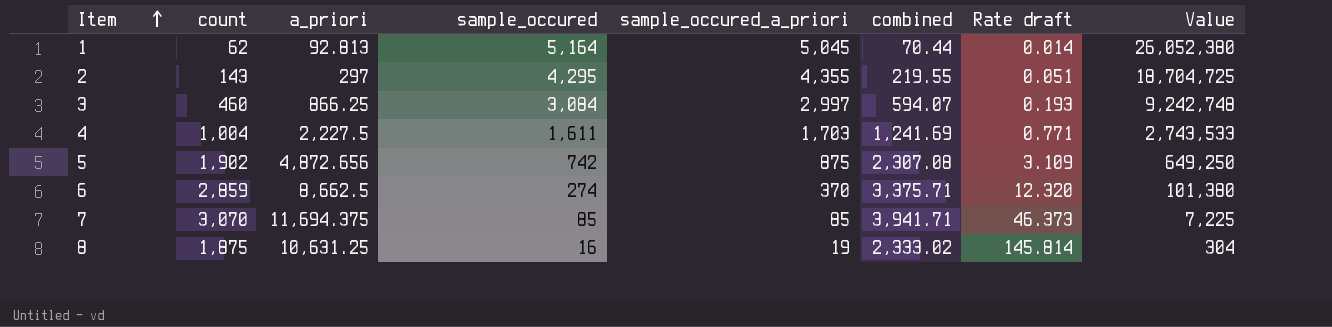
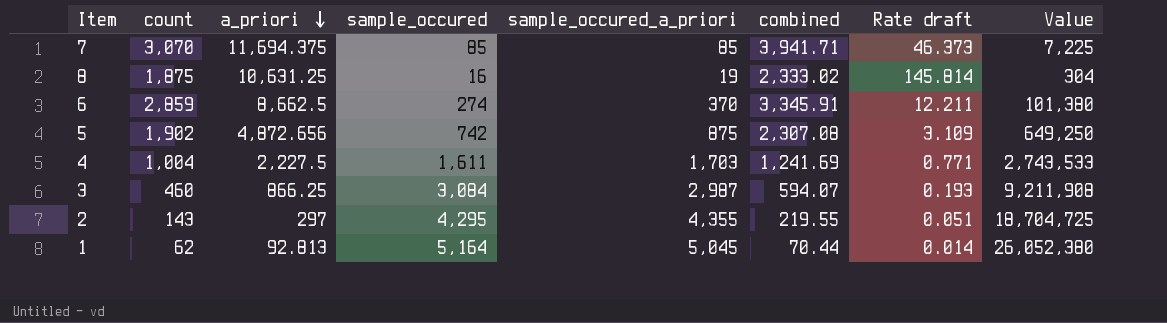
row order: Item ascending -> a_priori descending
6 | combined: 3,375.71 -> 3,345.91
6 | Rate draft: 12.320 -> 12.211
3 | sample_occured_a_priori: 2,997 -> 2,987
3 | Value: 9,242,748 -> 9,211,908

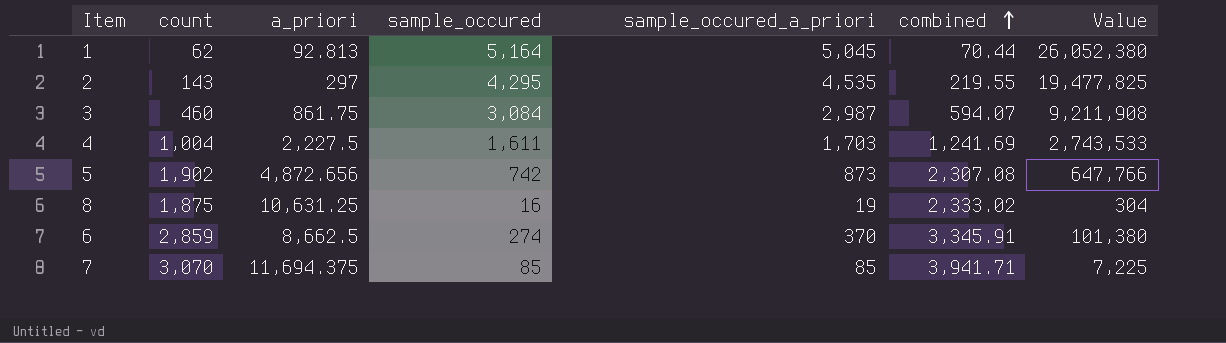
row order: a_priori descending -> combined ascending
column Rate draft | formula: [combined] / [sample_occured] -> none
2 | sample_occured_a_priori: 4,355 -> 4,535
2 | Value: 18,704,725 -> 19,477,825
3 | a_priori: 866.25 -> 861.75
5 | sample_occured_a_priori: 875 -> 873
5 | Value: 649,250 -> 647,766

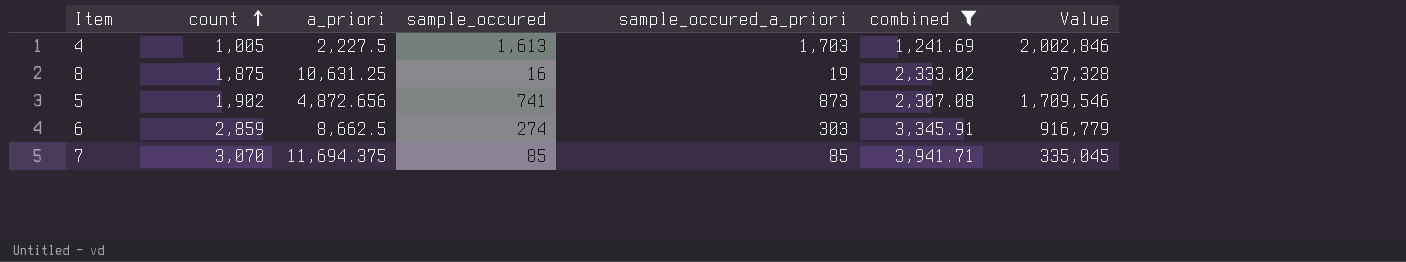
filter: none -> combined >= 1,241.69
row order: combined ascending -> count ascending
column Value | formula: [sample_occured] * [sample_occured_a_priori] -> [sample_occured] * [combined]
4 | count: 1,004 -> 1,005
4 | sample_occured: 1,611 -> 1,613
5 | sample_occured: 742 -> 741
6 | sample_occured_a_priori: 370 -> 303

